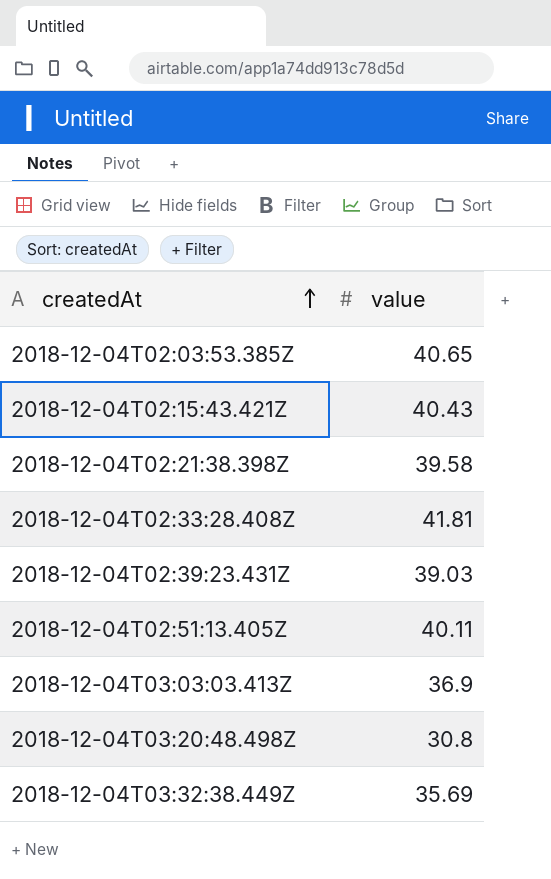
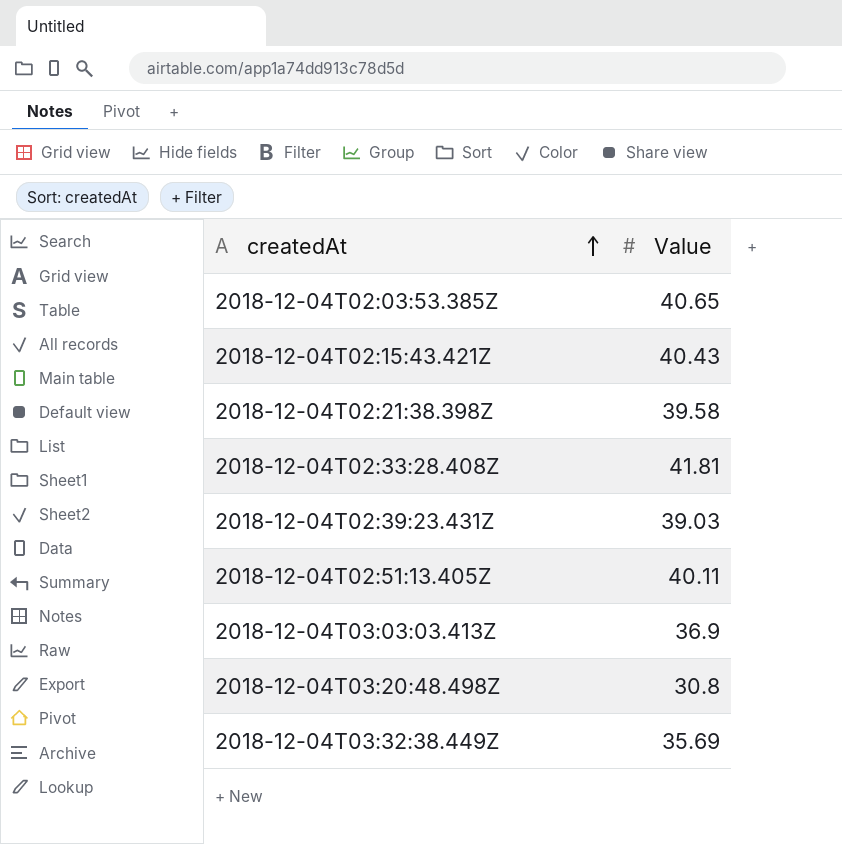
column name: value -> Value

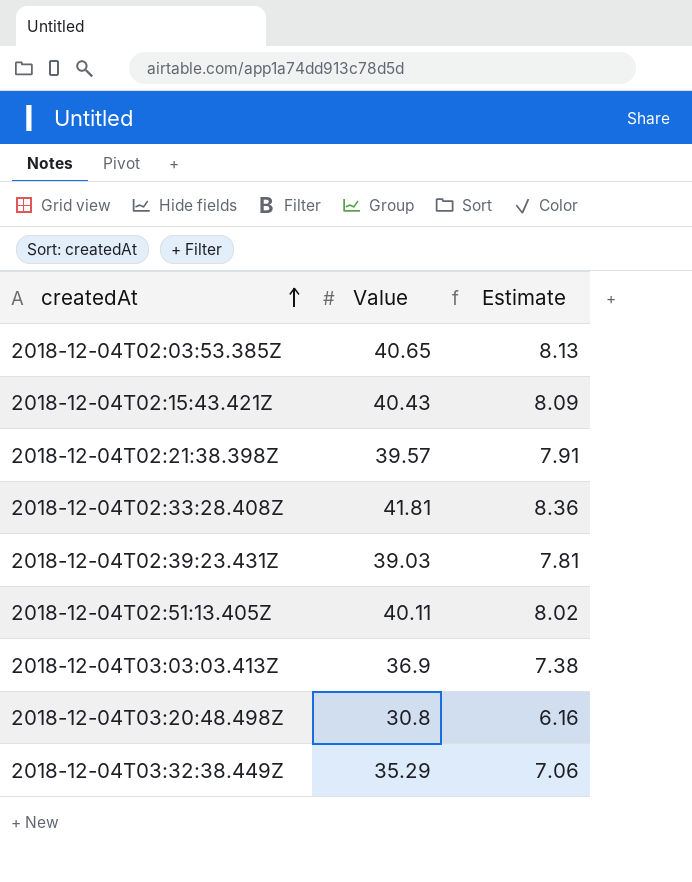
column Estimate | formula: none -> [Value] * 0.2
2018-12-04T02:21:38.398Z | Value: 39.58 -> 39.57
2018-12-04T03:32:38.449Z | Value: 35.69 -> 35.29

